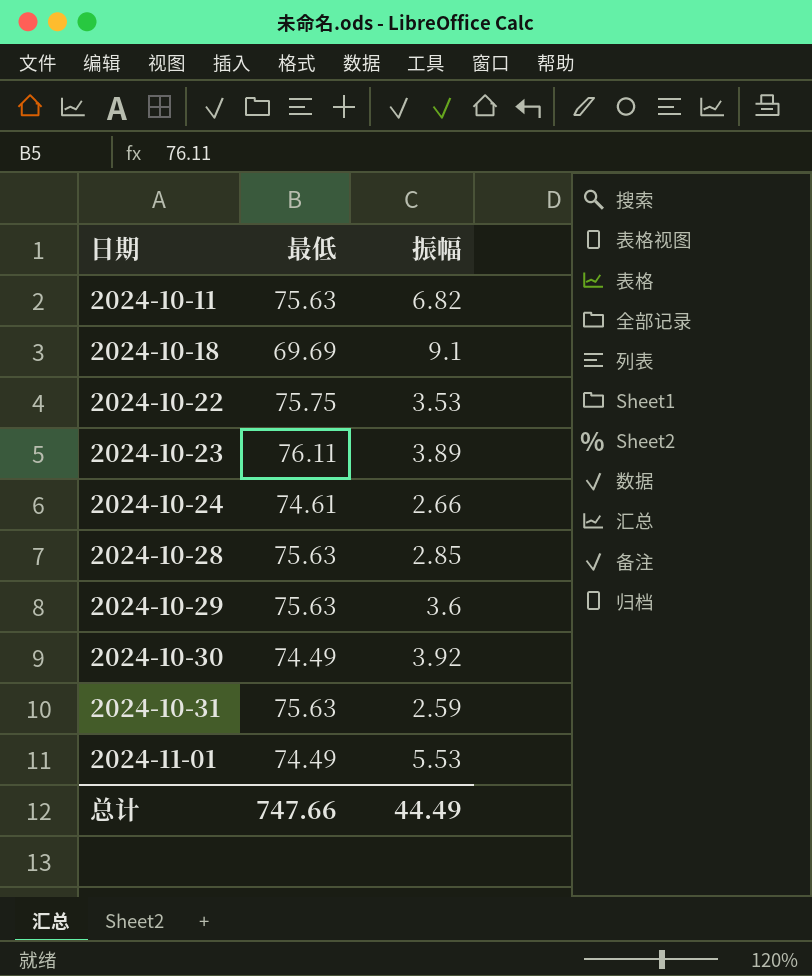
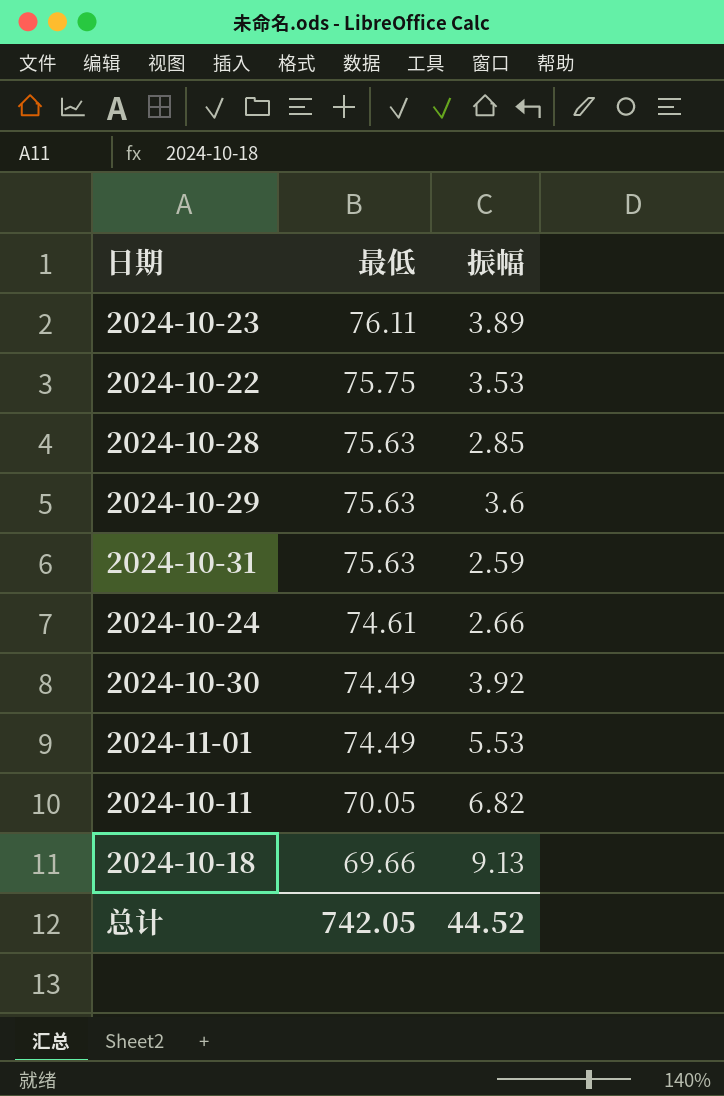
row order: 日期 ascending -> 最低 descending
2024-10-11 | 最低: 75.63 -> 70.05
2024-10-18 | 最低: 69.69 -> 69.66
2024-10-18 | 振幅: 9.1 -> 9.13
总计 | 最低: 747.66 -> 742.05
总计 | 振幅: 44.49 -> 44.52

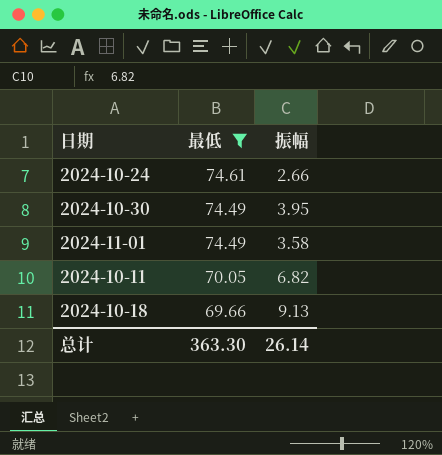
filter: none -> 最低 <= 74.61
2024-10-30 | 振幅: 3.92 -> 3.95
2024-11-01 | 振幅: 5.53 -> 3.58
总计 | 最低: 742.05 -> 363.30
总计 | 振幅: 44.52 -> 26.14

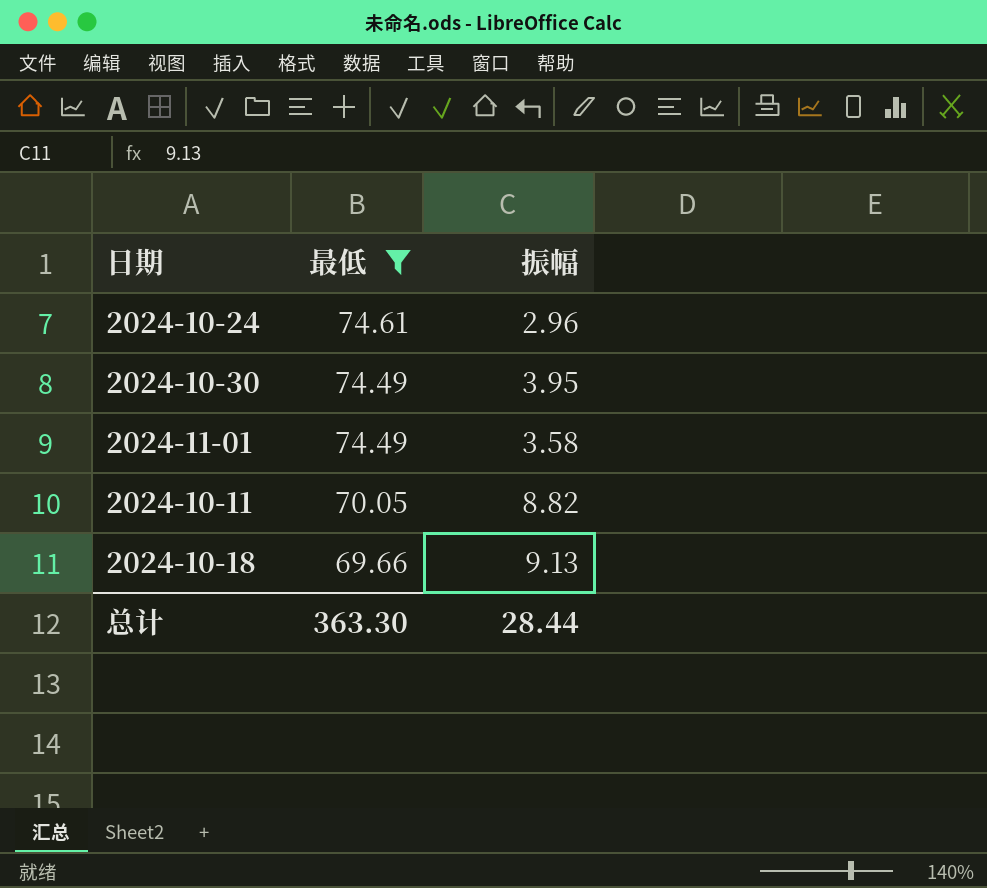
2024-10-24 | 振幅: 2.66 -> 2.96
2024-10-11 | 振幅: 6.82 -> 8.82
总计 | 振幅: 26.14 -> 28.44

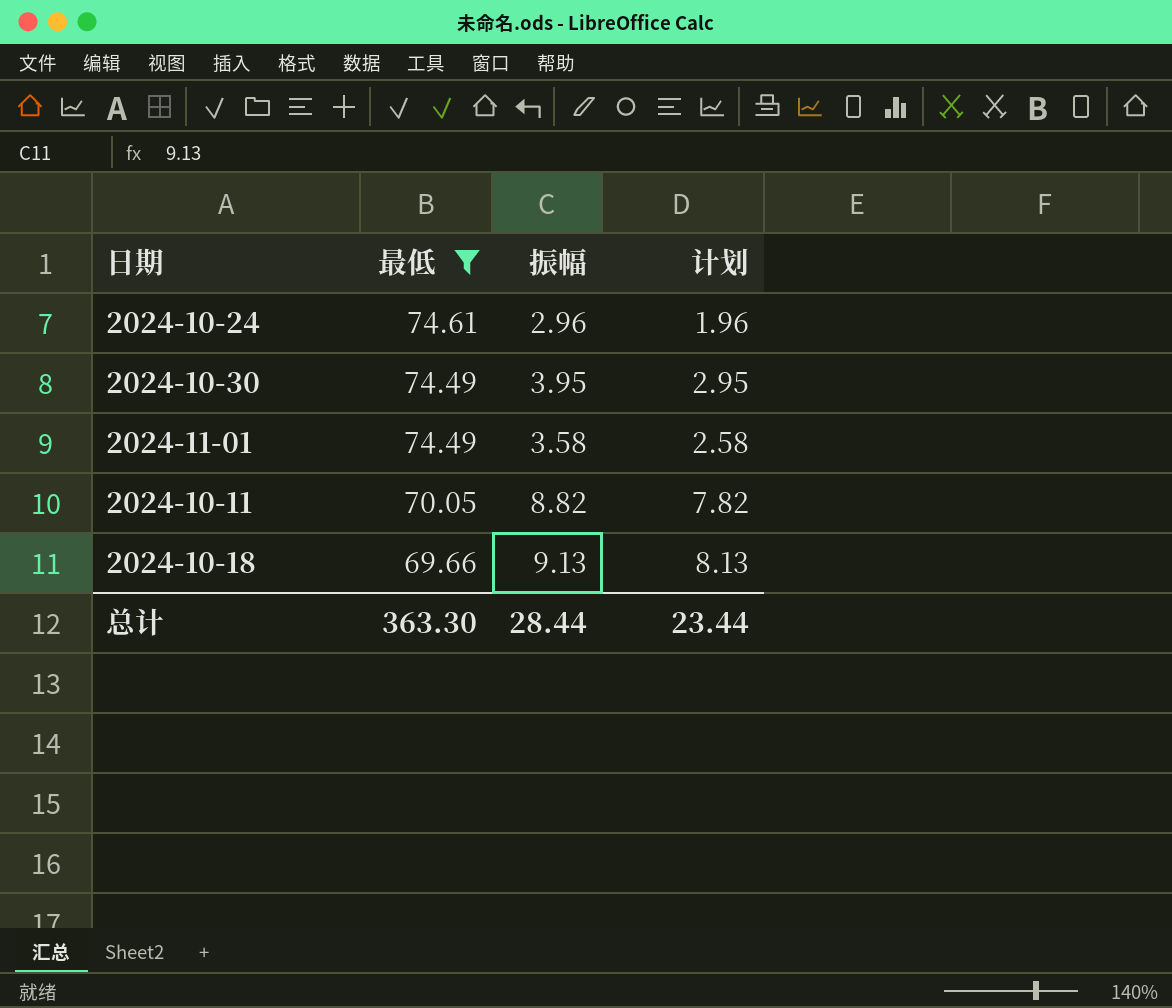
column 计划 | formula: none -> [振幅] - 1

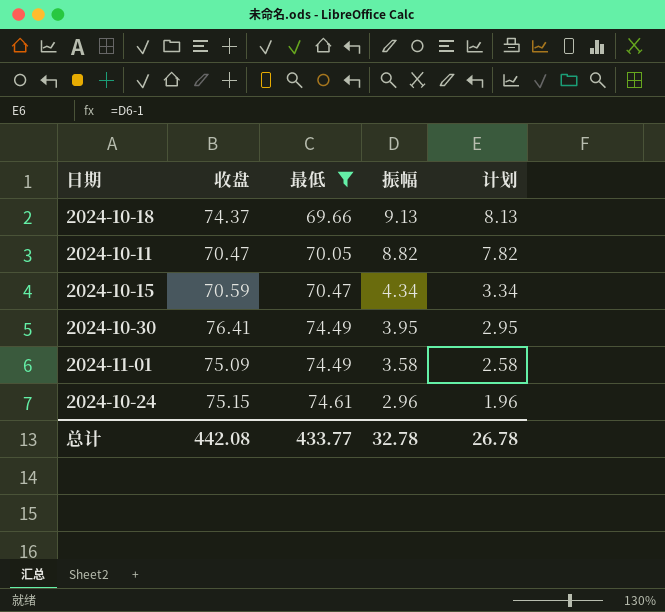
row order: 最低 descending -> 最低 ascending
column 收盘 | position: none -> 2
row 2024-10-15: none -> 70.59 | 70.47 | 4.34 | 3.34
总计 | 最低: 363.30 -> 433.77
总计 | 振幅: 28.44 -> 32.78
总计 | 计划: 23.44 -> 26.78

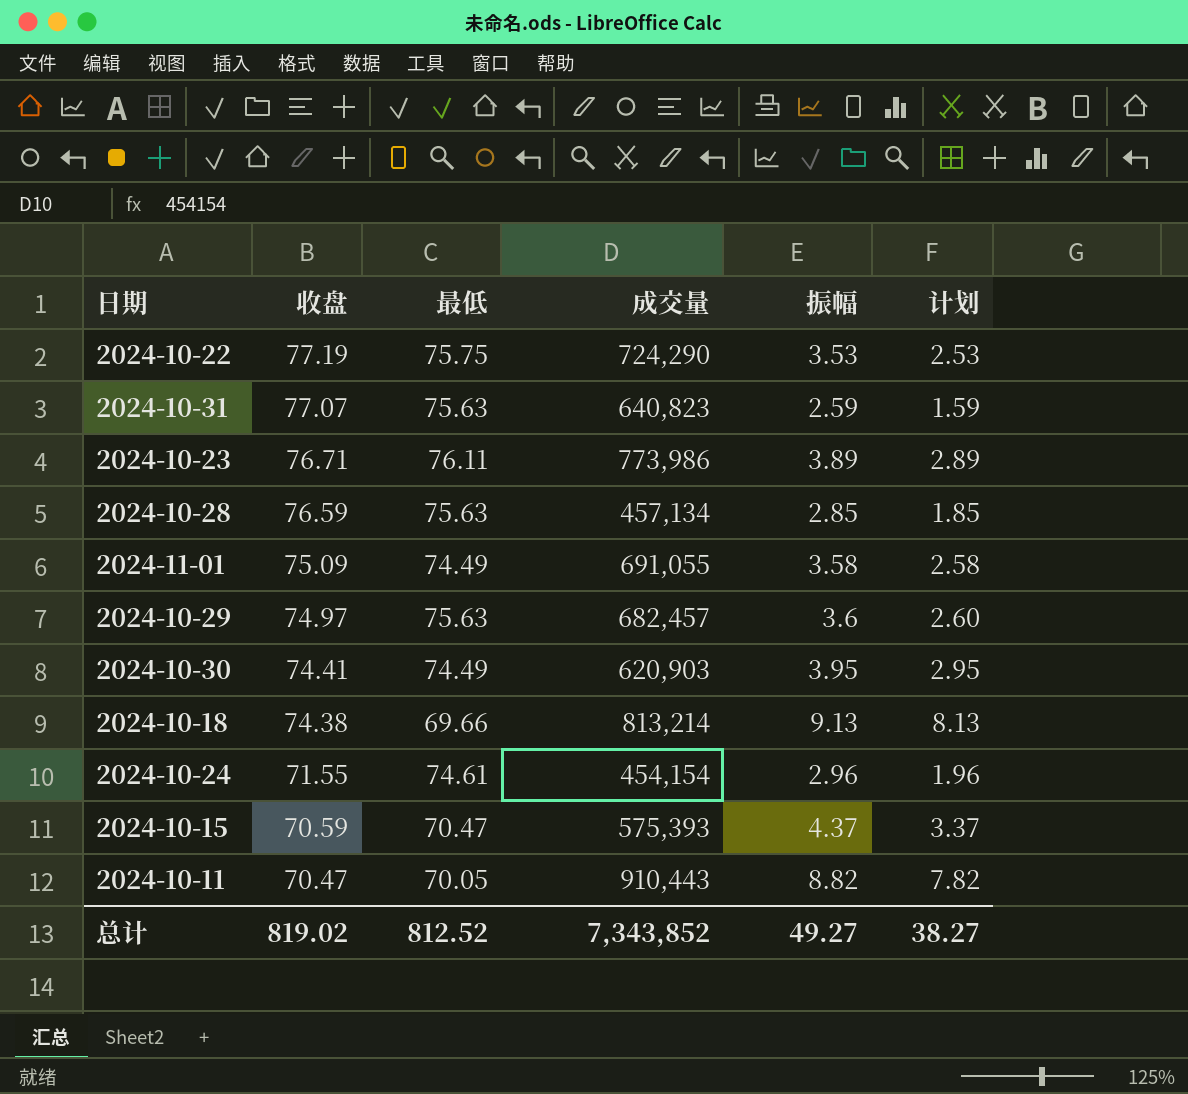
filter: 最低 <= 74.61 -> none
row order: 最低 ascending -> 收盘 descending
column 成交量 | position: none -> 4
2024-10-30 | 收盘: 76.41 -> 74.41
2024-10-18 | 收盘: 74.37 -> 74.38
2024-10-24 | 收盘: 75.15 -> 71.55
2024-10-15 | 振幅: 4.34 -> 4.37
2024-10-15 | 计划: 3.34 -> 3.37
总计 | 收盘: 442.08 -> 819.02
总计 | 最低: 433.77 -> 812.52
总计 | 振幅: 32.78 -> 49.27
总计 | 计划: 26.78 -> 38.27

